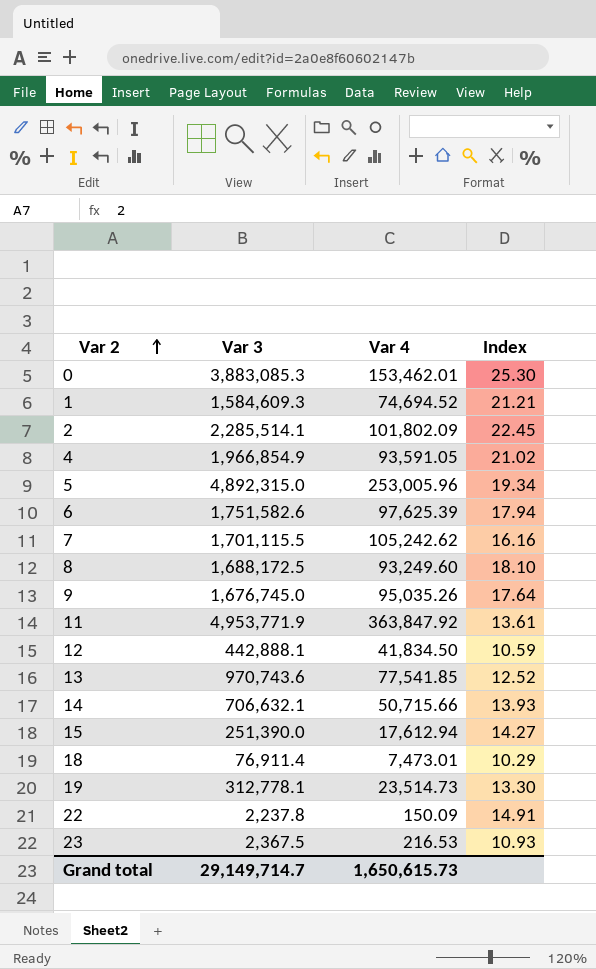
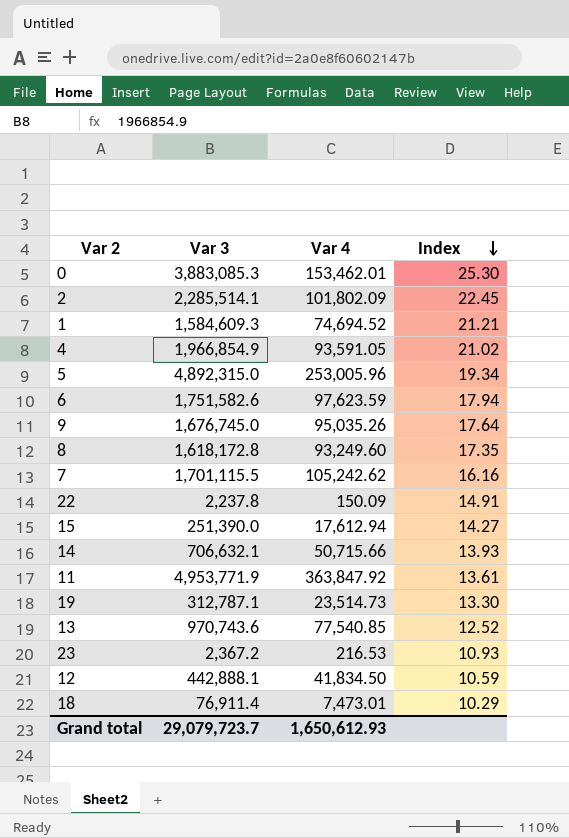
row order: Var 2 ascending -> Index descending
6 | Var 4: 97,625.39 -> 97,623.59
8 | Var 3: 1,688,172.5 -> 1,618,172.8
8 | Index: 18.10 -> 17.35
19 | Var 3: 312,778.1 -> 312,787.1
13 | Var 4: 77,541.85 -> 77,540.85
23 | Var 3: 2,367.5 -> 2,367.2
Grand total | Var 3: 29,149,714.7 -> 29,079,723.7
Grand total | Var 4: 1,650,615.73 -> 1,650,612.93

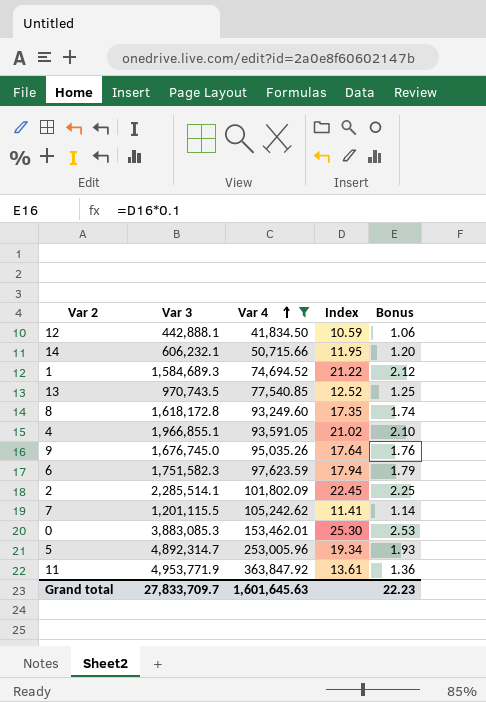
filter: none -> Var 4 >= 41,834.50
row order: Index descending -> Var 4 ascending
column Bonus | formula: none -> [Index] * 0.1
14 | Var 3: 706,632.1 -> 606,232.1
14 | Index: 13.93 -> 11.95
1 | Var 3: 1,584,609.3 -> 1,584,689.3
1 | Index: 21.21 -> 21.22
13 | Var 3: 970,743.6 -> 970,743.5
4 | Var 3: 1,966,854.9 -> 1,966,855.1
6 | Var 3: 1,751,582.6 -> 1,751,582.3
7 | Var 3: 1,701,115.5 -> 1,201,115.5
7 | Index: 16.16 -> 11.41
5 | Var 3: 4,892,315.0 -> 4,892,314.7
Grand total | Var 3: 29,079,723.7 -> 27,833,709.7
Grand total | Var 4: 1,650,612.93 -> 1,601,645.63

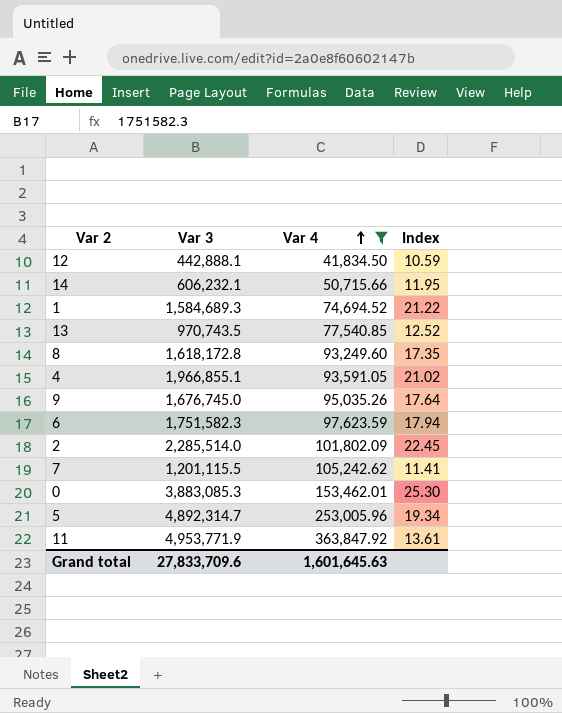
column Bonus | formula: [Index] * 0.1 -> none
2 | Var 3: 2,285,514.1 -> 2,285,514.0
Grand total | Var 3: 27,833,709.7 -> 27,833,709.6

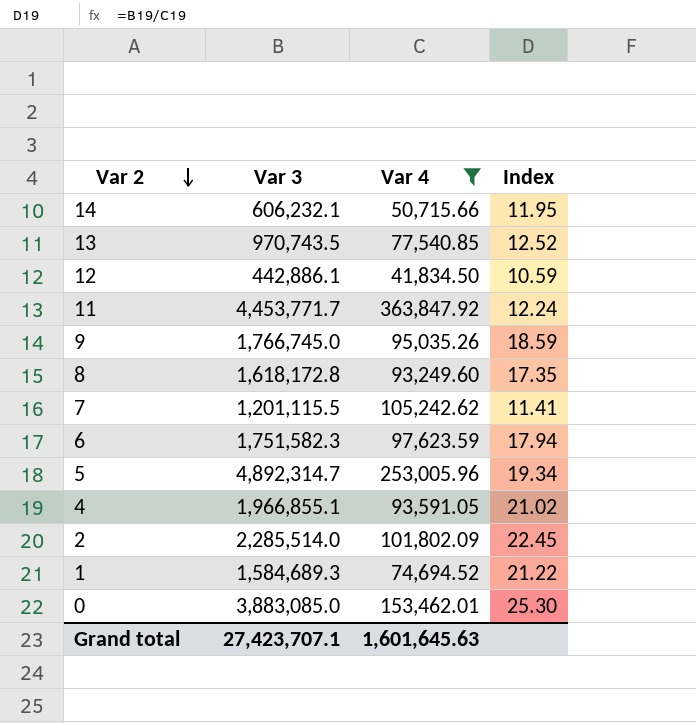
row order: Var 4 ascending -> Var 2 descending
12 | Var 3: 442,888.1 -> 442,886.1
11 | Var 3: 4,953,771.9 -> 4,453,771.7
11 | Index: 13.61 -> 12.24
9 | Var 3: 1,676,745.0 -> 1,766,745.0
9 | Index: 17.64 -> 18.59
0 | Var 3: 3,883,085.3 -> 3,883,085.0
Grand total | Var 3: 27,833,709.6 -> 27,423,707.1

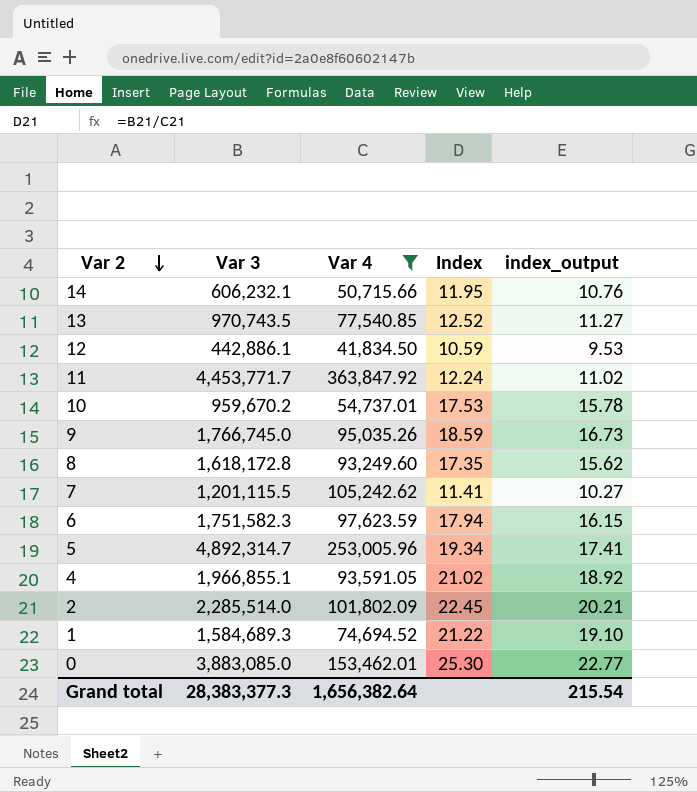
column index_output | formula: none -> [Index] * 0.9
row 10: none -> 959,670.2 | 54,737.01 | 17.53 | 15.78
Grand total | Var 3: 27,423,707.1 -> 28,383,377.3
Grand total | Var 4: 1,601,645.63 -> 1,656,382.64

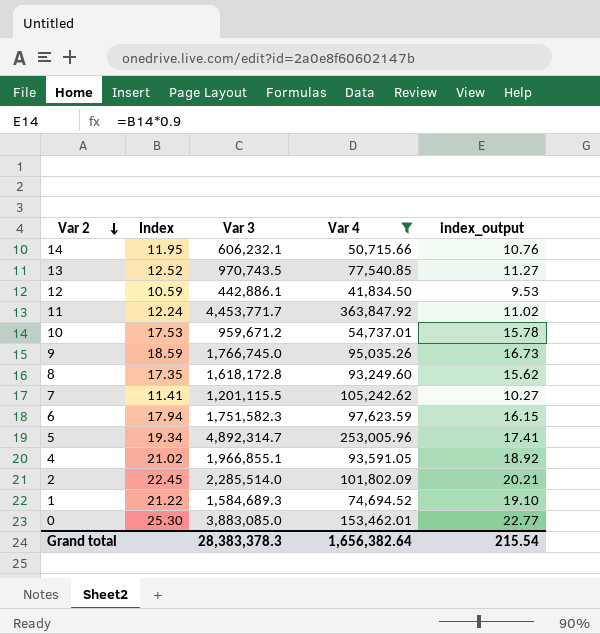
column Index | position: 4 -> 2
10 | Var 3: 959,670.2 -> 959,671.2
Grand total | Var 3: 28,383,377.3 -> 28,383,378.3

